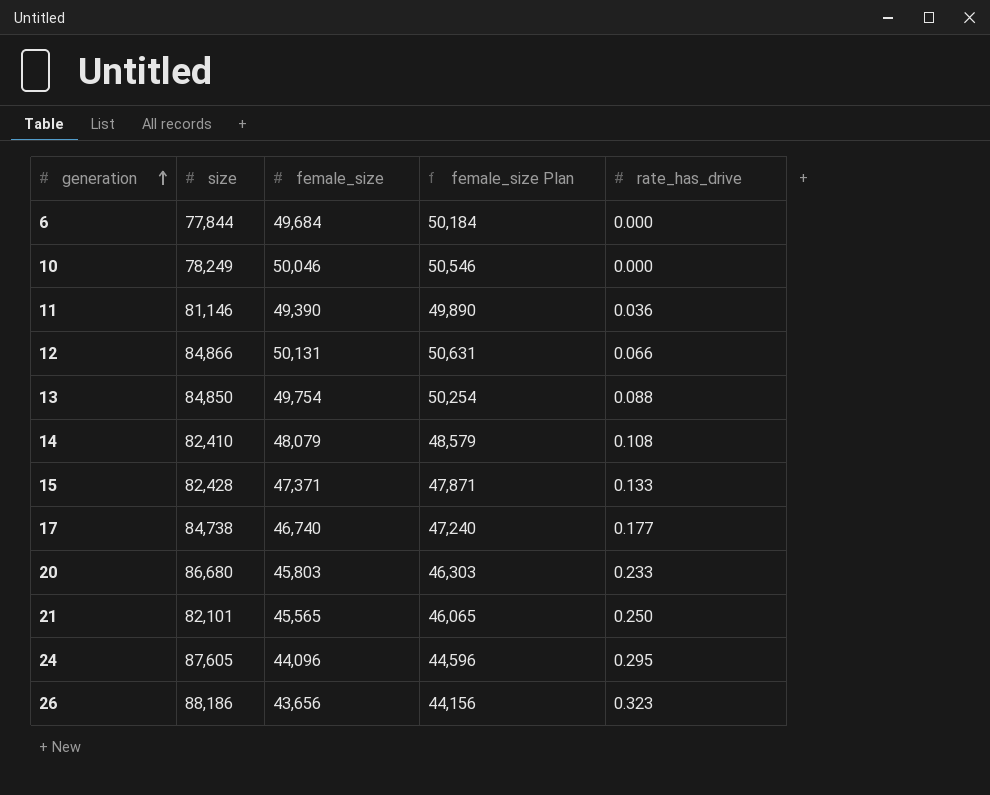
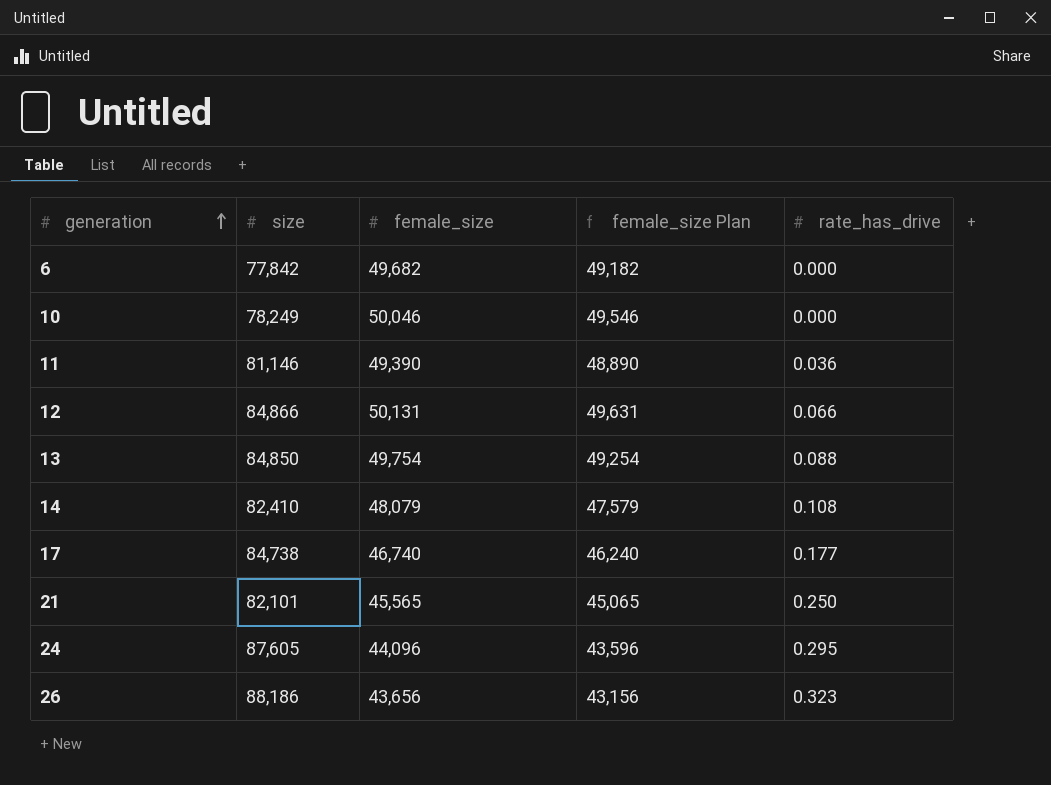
column female_size Plan | formula: [female_size] + 500 -> [female_size] - 500
row 15: 82,428 | 47,371 | 47,871 | 0.133 -> none
row 20: 86,680 | 45,803 | 46,303 | 0.233 -> none
6 | size: 77,844 -> 77,842
6 | female_size: 49,684 -> 49,682

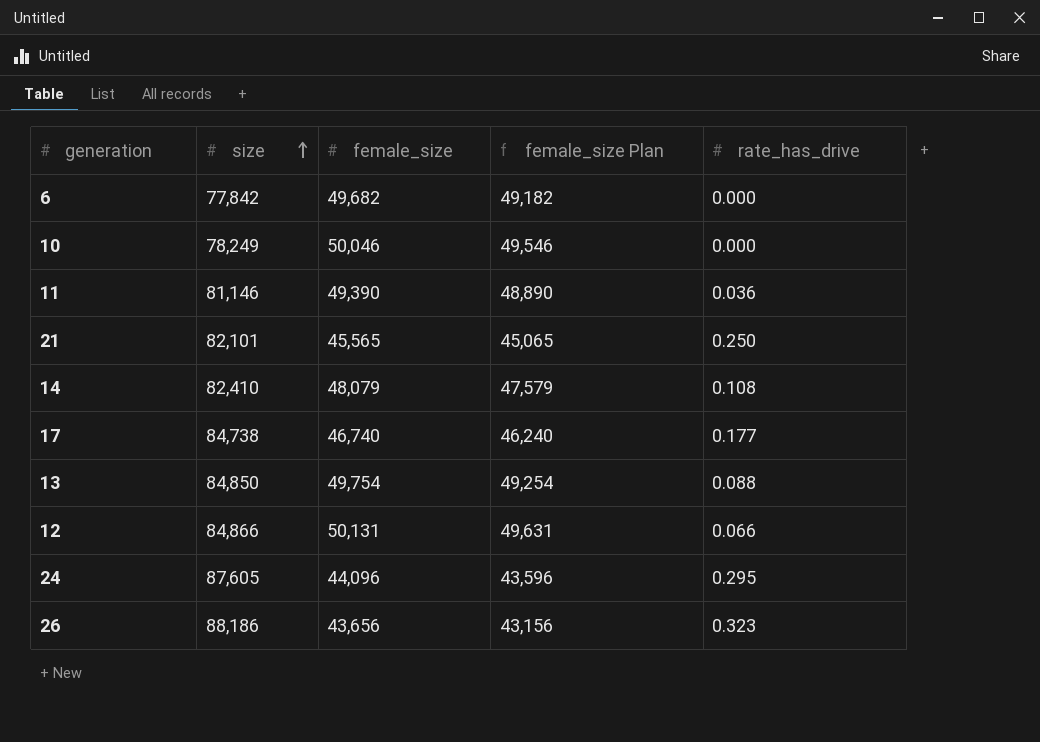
row order: generation ascending -> size ascending

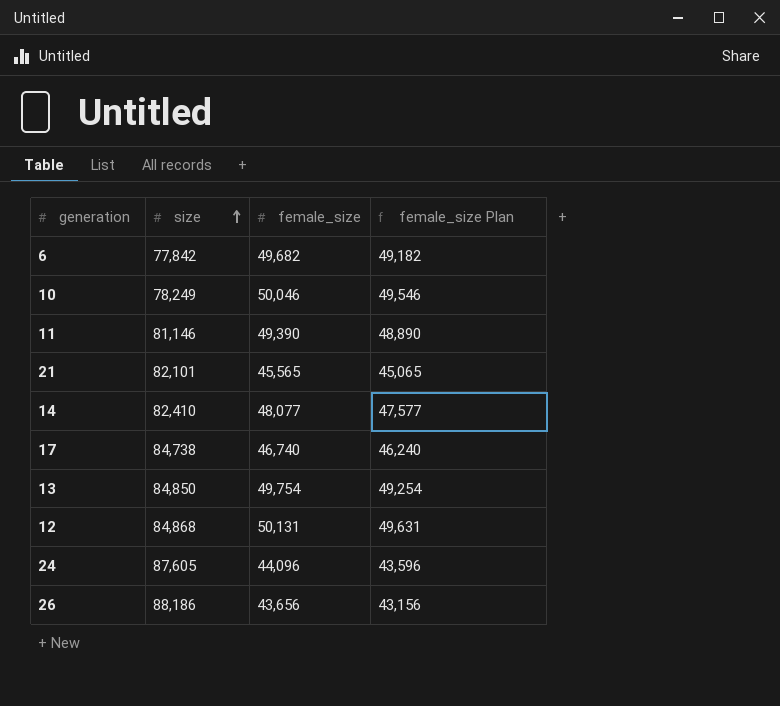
column rate_has_drive | position: 5 -> none
14 | female_size: 48,079 -> 48,077
14 | female_size Plan: 47,579 -> 47,577
12 | size: 84,866 -> 84,868

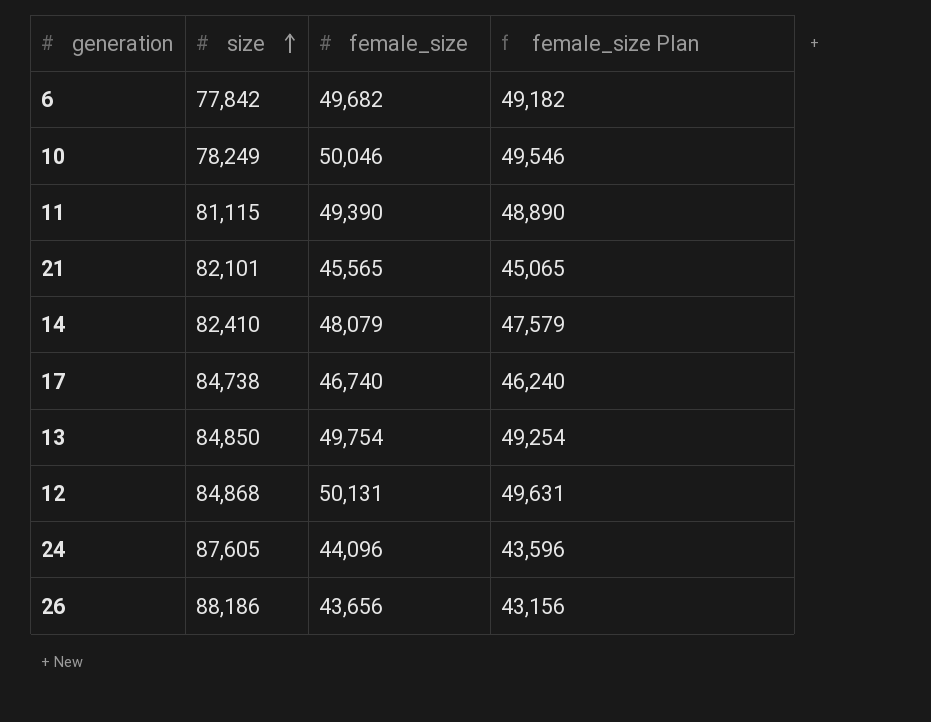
11 | size: 81,146 -> 81,115
14 | female_size: 48,077 -> 48,079
14 | female_size Plan: 47,577 -> 47,579

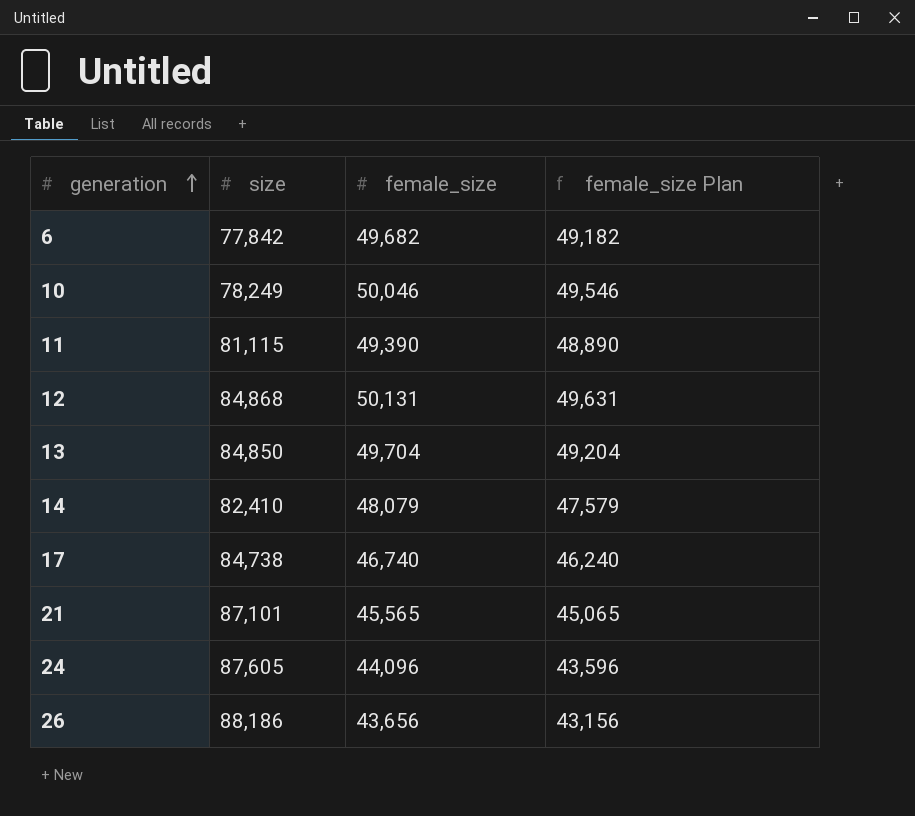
row order: size ascending -> generation ascending
13 | female_size: 49,754 -> 49,704
13 | female_size Plan: 49,254 -> 49,204
21 | size: 82,101 -> 87,101

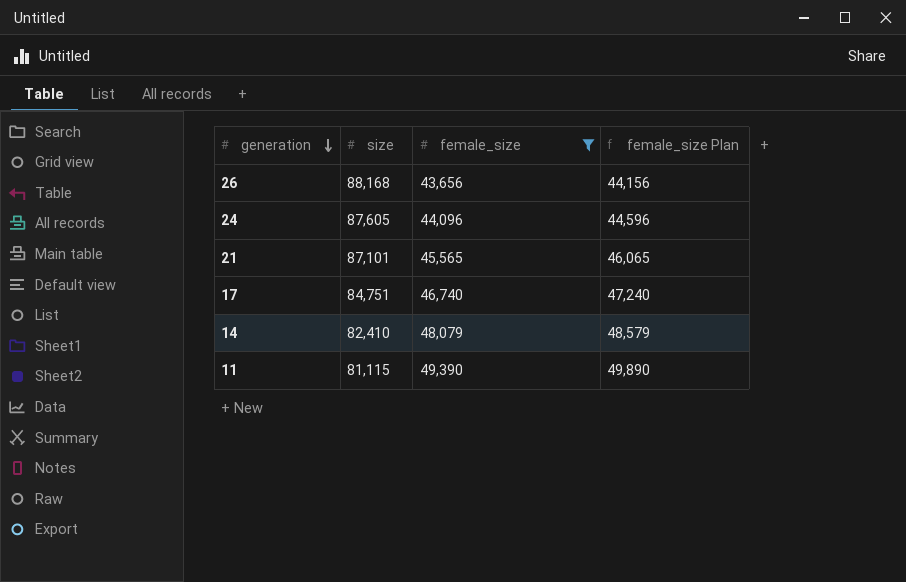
filter: none -> female_size <= 49,390
row order: generation ascending -> generation descending
column female_size Plan | formula: [female_size] - 500 -> [female_size] + 500
26 | size: 88,186 -> 88,168
17 | size: 84,738 -> 84,751

